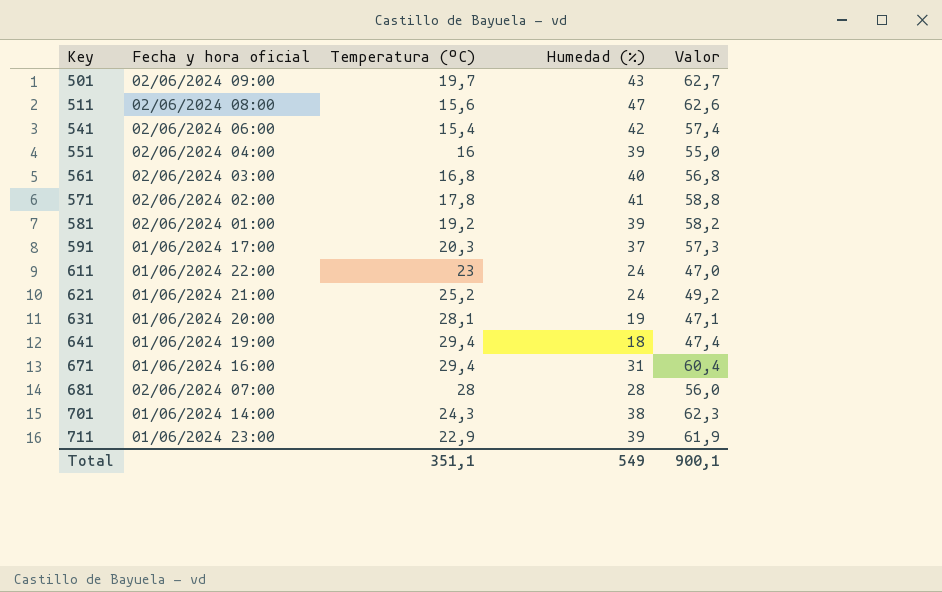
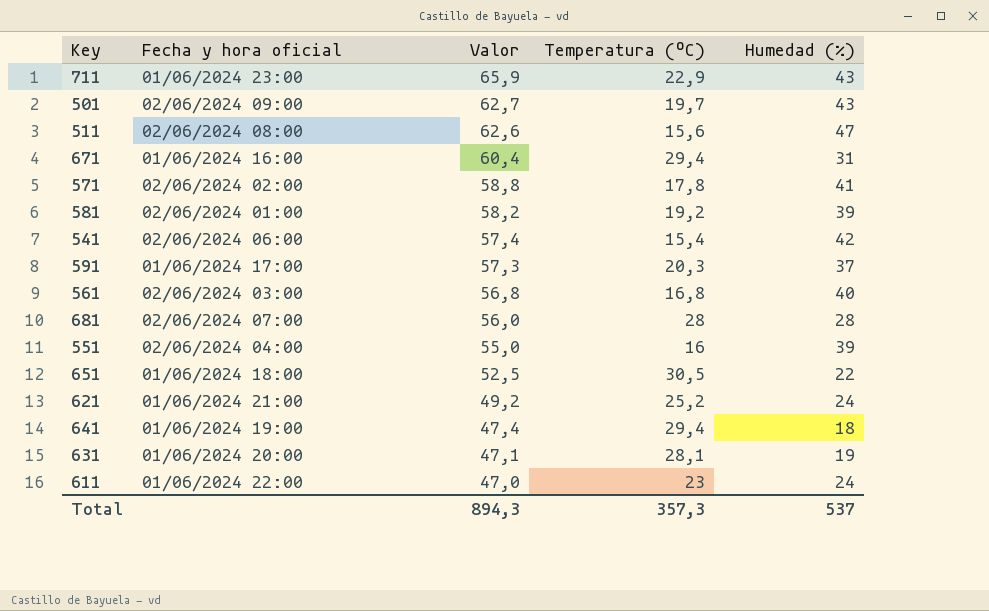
row order: Key ascending -> Valor descending
column Valor | position: 5 -> 3
row 701: 01/06/2024 14:00 | 24,3 | 38 | 62,3 -> none
711 | Valor: 61,9 -> 65,9
711 | Humedad (%): 39 -> 43
row 651: none -> 01/06/2024 18:00 | 52,5 | 30,5 | 22
Total | Valor: 900,1 -> 894,3
Total | Temperatura (ºC): 351,1 -> 357,3
Total | Humedad (%): 549 -> 537

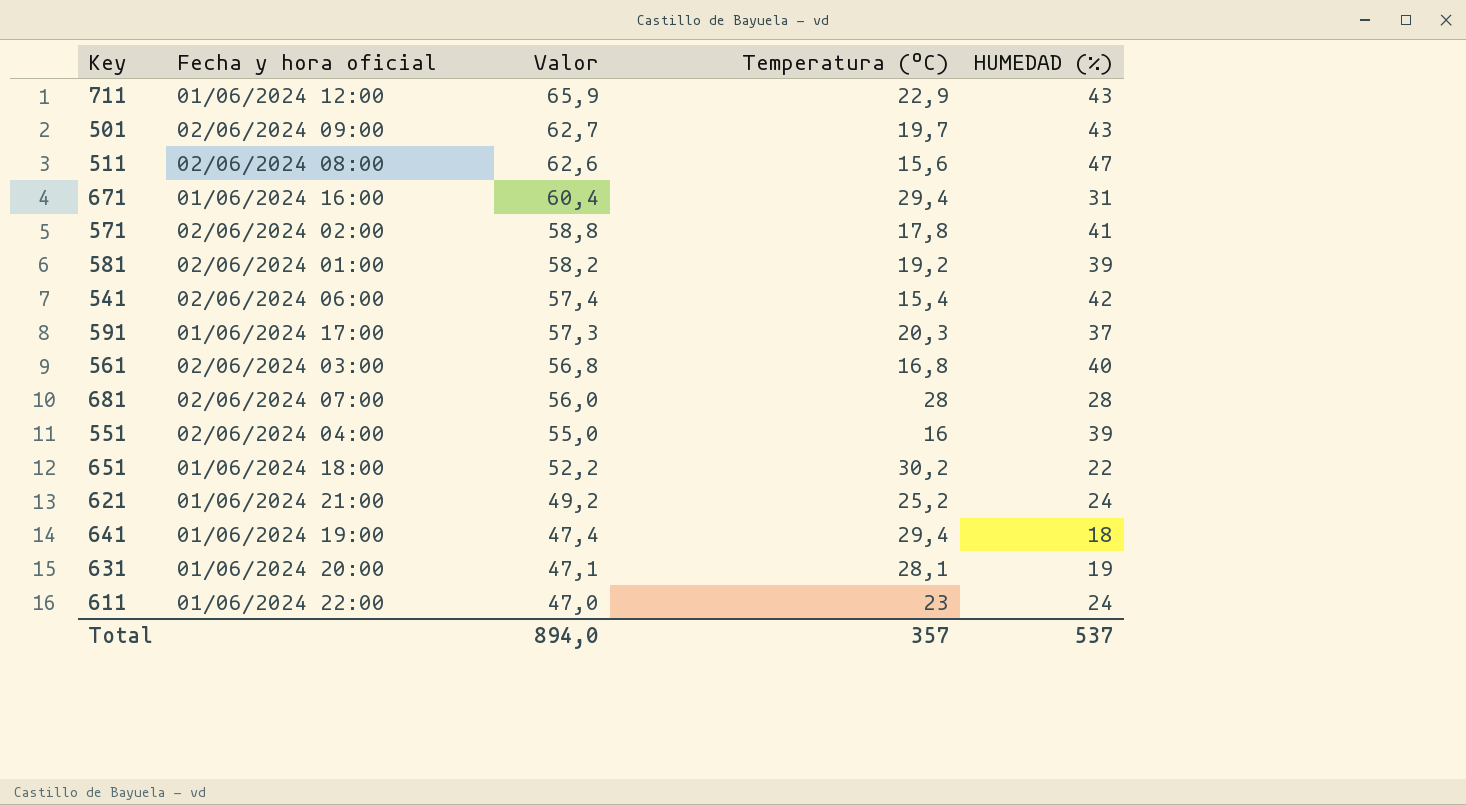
column name: Humedad (%) -> HUMEDAD (%)
711 | Fecha y hora oficial: 01/06/2024 23:00 -> 01/06/2024 12:00
651 | Valor: 52,5 -> 52,2
651 | Temperatura (ºC): 30,5 -> 30,2
Total | Valor: 894,3 -> 894,0
Total | Temperatura (ºC): 357,3 -> 357

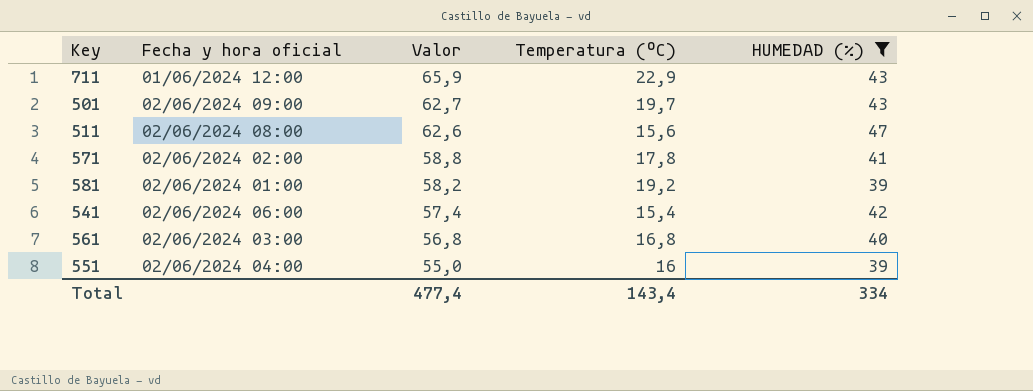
filter: none -> HUMEDAD (%) >= 39
Total | Valor: 894,0 -> 477,4
Total | Temperatura (ºC): 357 -> 143,4
Total | HUMEDAD (%): 537 -> 334

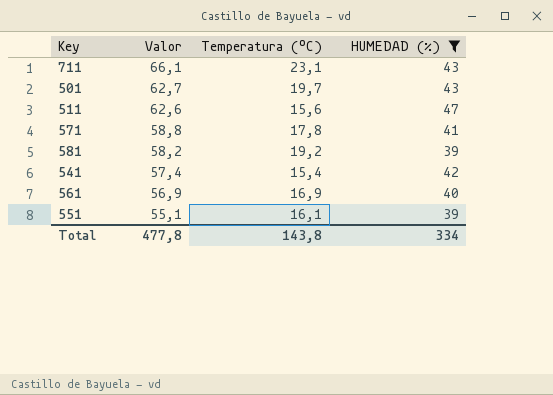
column Fecha y hora oficial | position: 2 -> none
711 | Valor: 65,9 -> 66,1
711 | Temperatura (ºC): 22,9 -> 23,1
561 | Valor: 56,8 -> 56,9
561 | Temperatura (ºC): 16,8 -> 16,9
551 | Valor: 55,0 -> 55,1
551 | Temperatura (ºC): 16 -> 16,1
Total | Valor: 477,4 -> 477,8
Total | Temperatura (ºC): 143,4 -> 143,8

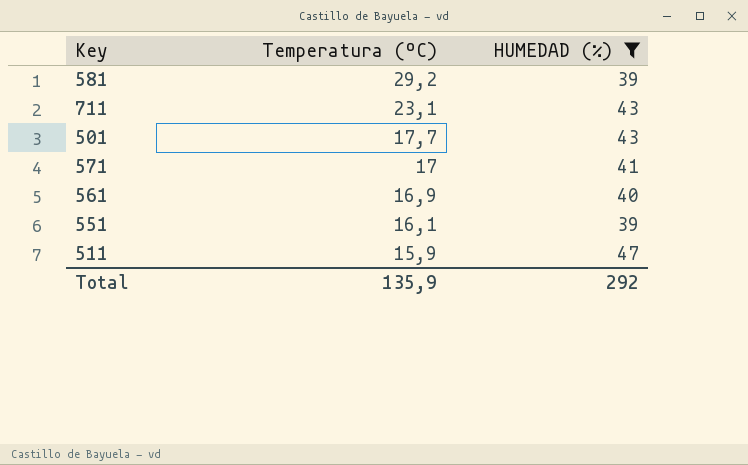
row order: Valor descending -> Temperatura (ºC) descending
column Valor | formula: [Temperatura (ºC)] + [HUMEDAD (%)] -> none
row 541: 57,4 | 15,4 | 42 -> none
581 | Temperatura (ºC): 19,2 -> 29,2
501 | Temperatura (ºC): 19,7 -> 17,7
571 | Temperatura (ºC): 17,8 -> 17
511 | Temperatura (ºC): 15,6 -> 15,9
Total | Temperatura (ºC): 143,8 -> 135,9
Total | HUMEDAD (%): 334 -> 292

